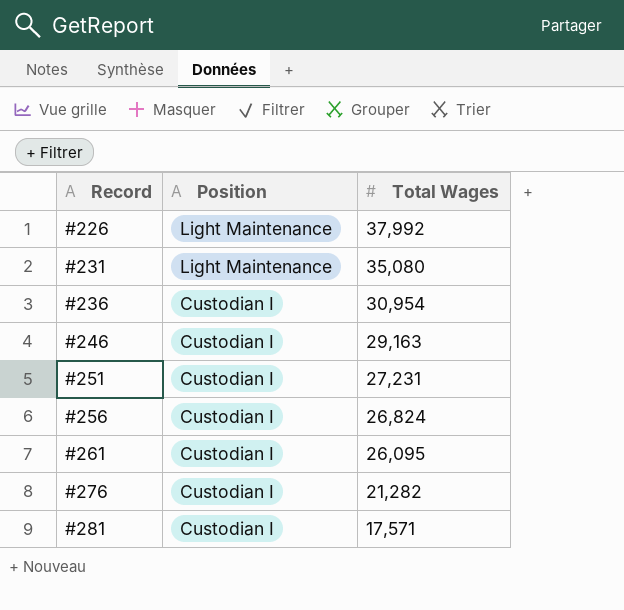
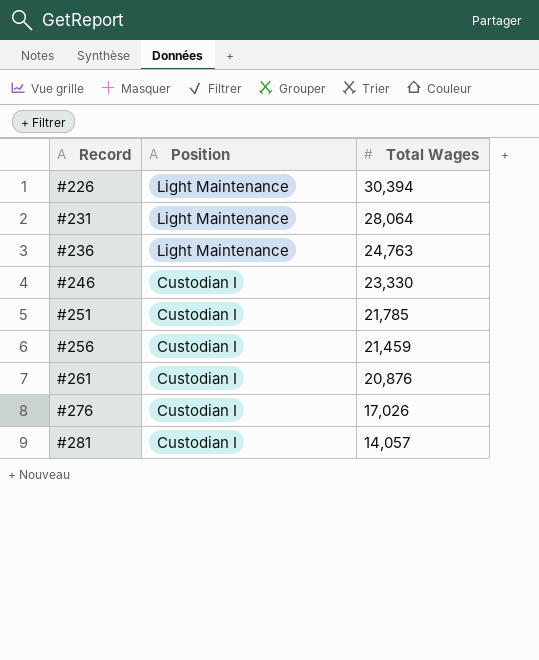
#226 | Total Wages: 37,992 -> 30,394
#231 | Total Wages: 35,080 -> 28,064
#236 | Position: Custodian I -> Light Maintenance
#236 | Total Wages: 30,954 -> 24,763
#246 | Total Wages: 29,163 -> 23,330
#251 | Total Wages: 27,231 -> 21,785
#256 | Total Wages: 26,824 -> 21,459
#261 | Total Wages: 26,095 -> 20,876
#276 | Total Wages: 21,282 -> 17,026
#281 | Total Wages: 17,571 -> 14,057

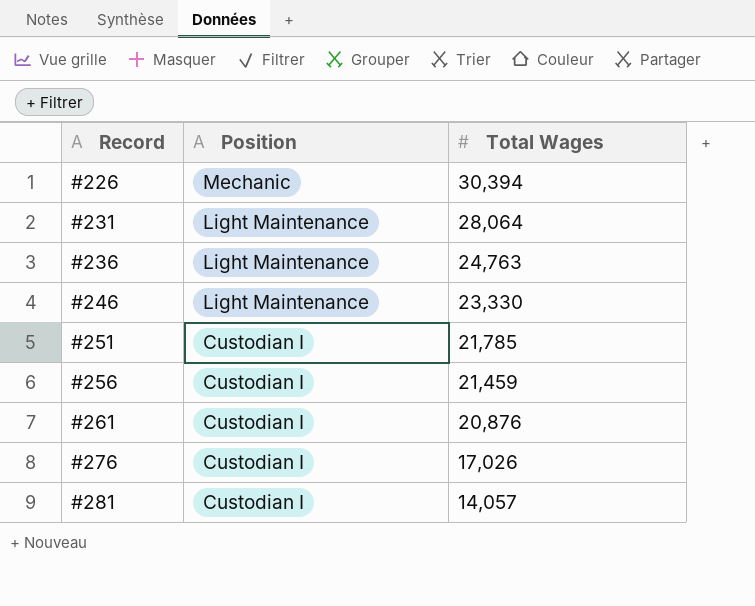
#226 | Position: Light Maintenance -> Mechanic
#246 | Position: Custodian I -> Light Maintenance

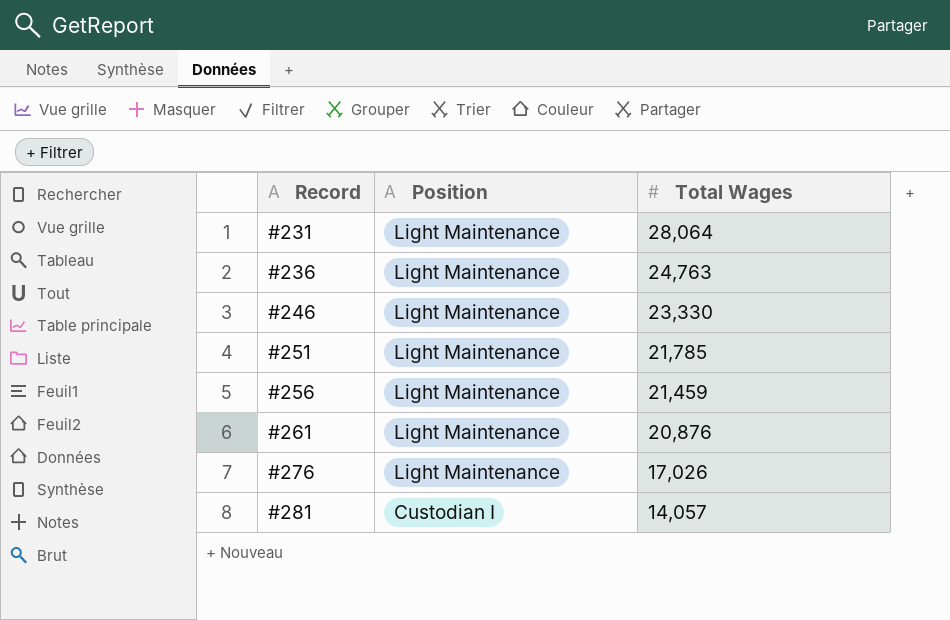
row #226: Mechanic | 30,394 -> none
#251 | Position: Custodian I -> Light Maintenance
#256 | Position: Custodian I -> Light Maintenance
#261 | Position: Custodian I -> Light Maintenance
#276 | Position: Custodian I -> Light Maintenance

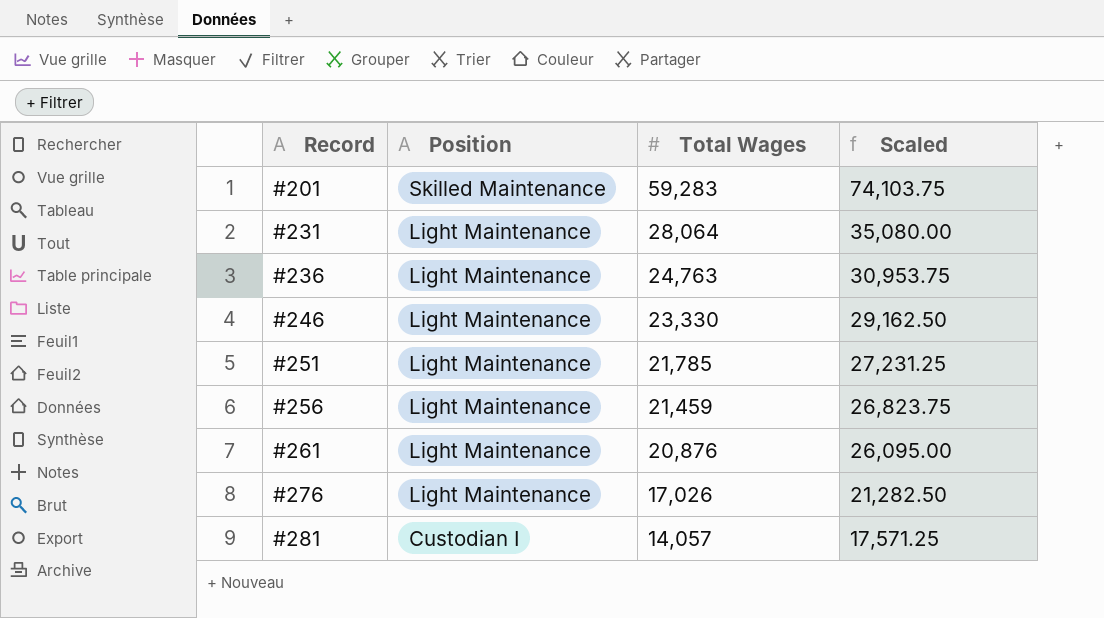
column Scaled | formula: none -> [Total Wages] * 1.25
row #201: none -> Skilled Maintenance | 59,283 | 74,103.75

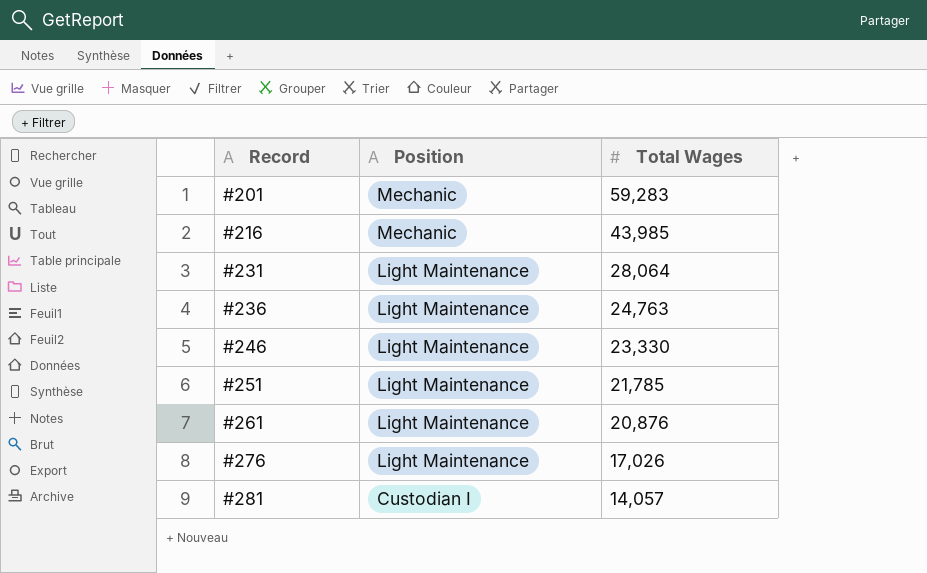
column Scaled | formula: [Total Wages] * 1.25 -> none
row #256: Light Maintenance | 21,459 | 26,823.75 -> none
#201 | Position: Skilled Maintenance -> Mechanic
row #216: none -> Mechanic | 43,985

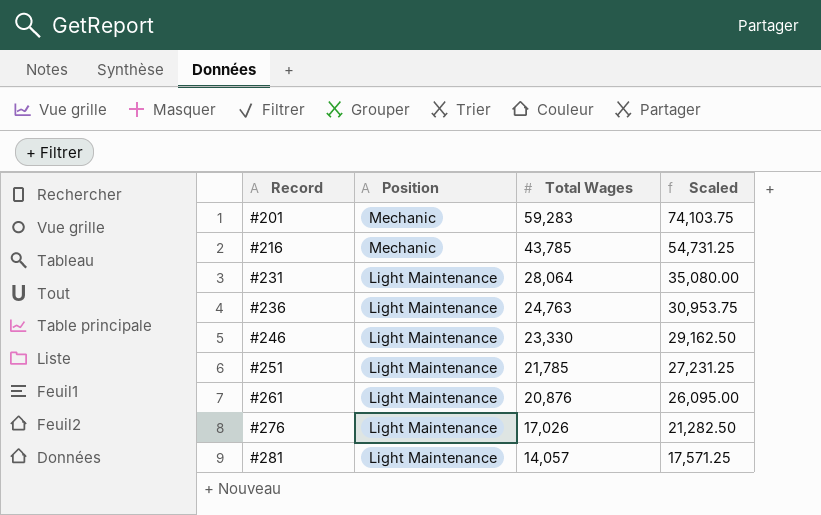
column Scaled | formula: none -> [Total Wages] * 1.25
#216 | Total Wages: 43,985 -> 43,785
#281 | Position: Custodian I -> Light Maintenance

